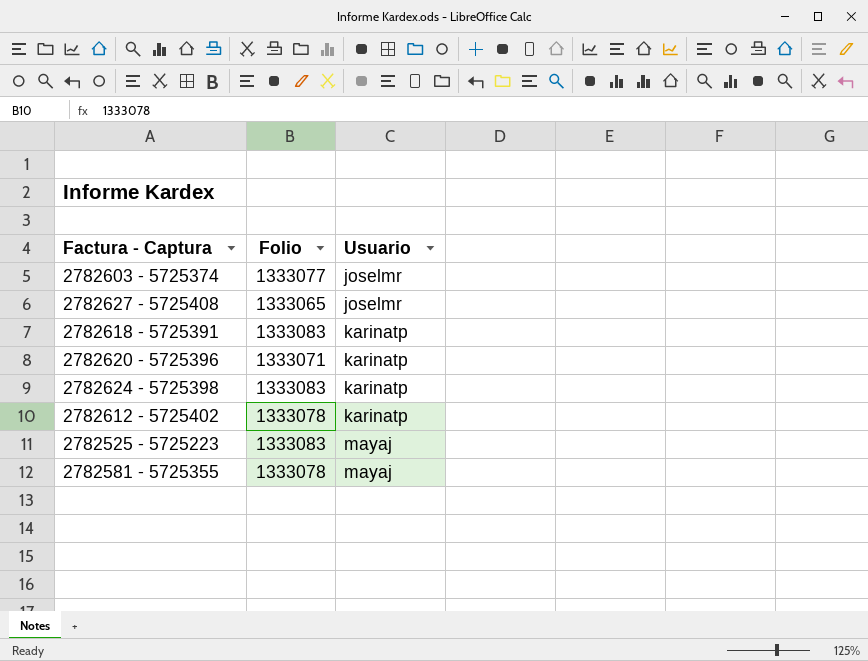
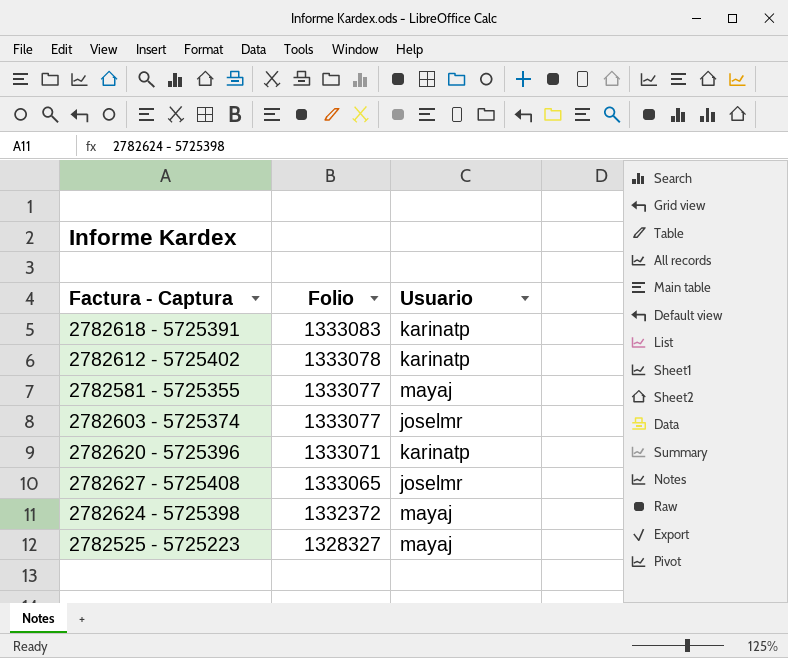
row order: Usuario ascending -> Folio descending
2782581 - 5725355 | Folio: 1333078 -> 1333077
2782624 - 5725398 | Folio: 1333083 -> 1332372
2782624 - 5725398 | Usuario: karinatp -> mayaj
2782525 - 5725223 | Folio: 1333083 -> 1328327

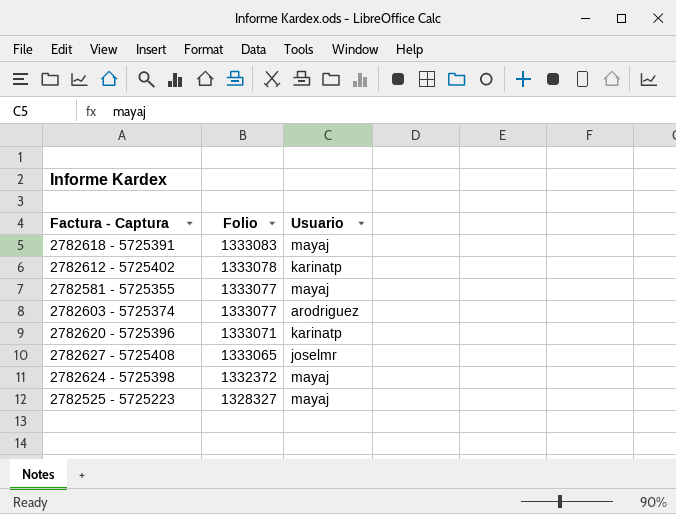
2782618 - 5725391 | Usuario: karinatp -> mayaj
2782603 - 5725374 | Usuario: joselmr -> arodriguez

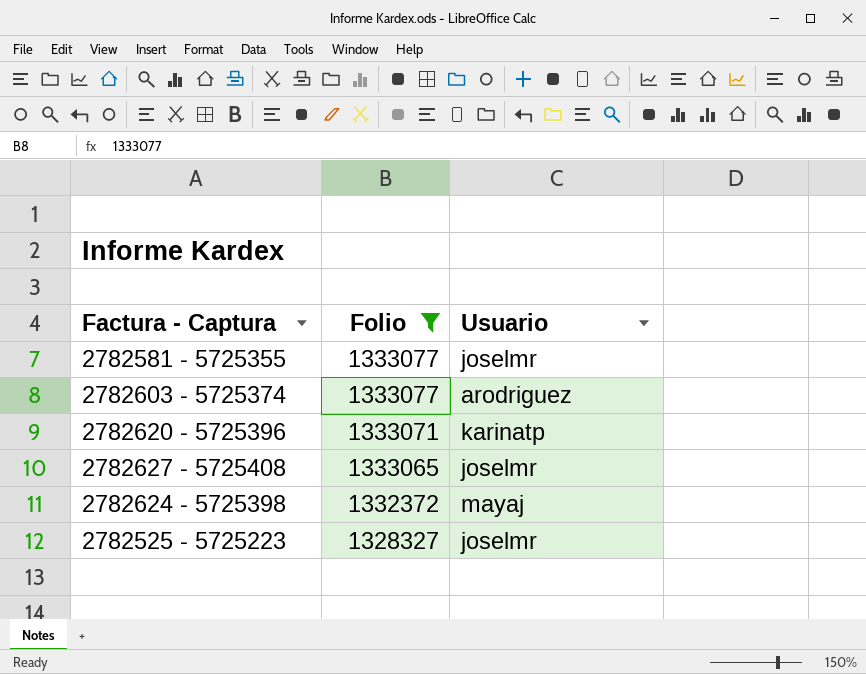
filter: none -> Folio <= 1333077
2782581 - 5725355 | Usuario: mayaj -> joselmr
2782525 - 5725223 | Usuario: mayaj -> joselmr

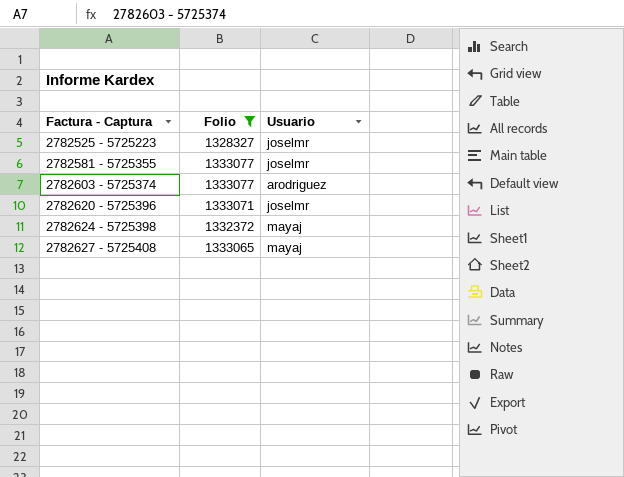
row order: Folio descending -> Factura - Captura ascending
2782620 - 5725396 | Usuario: karinatp -> joselmr
2782627 - 5725408 | Usuario: joselmr -> mayaj

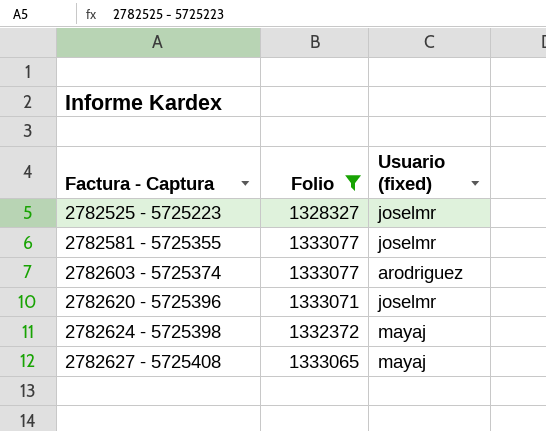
column name: Usuario -> Usuario (fixed)

